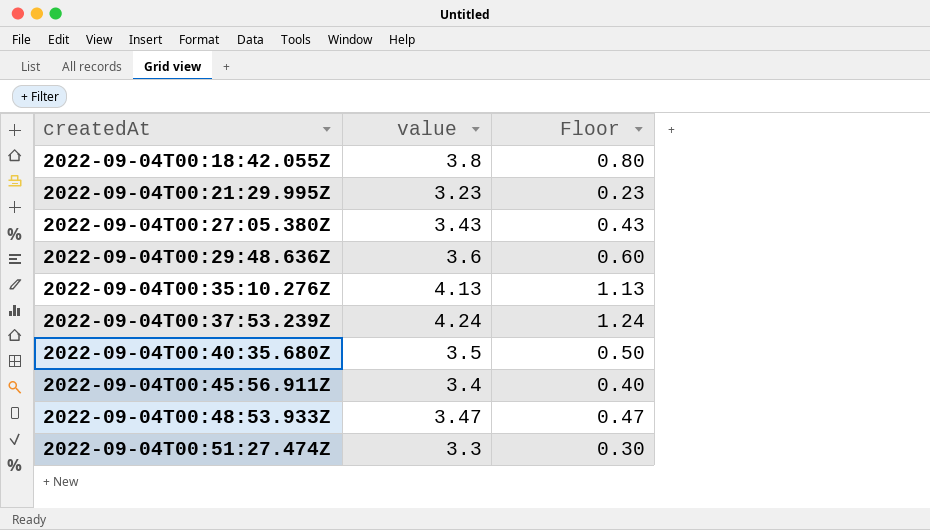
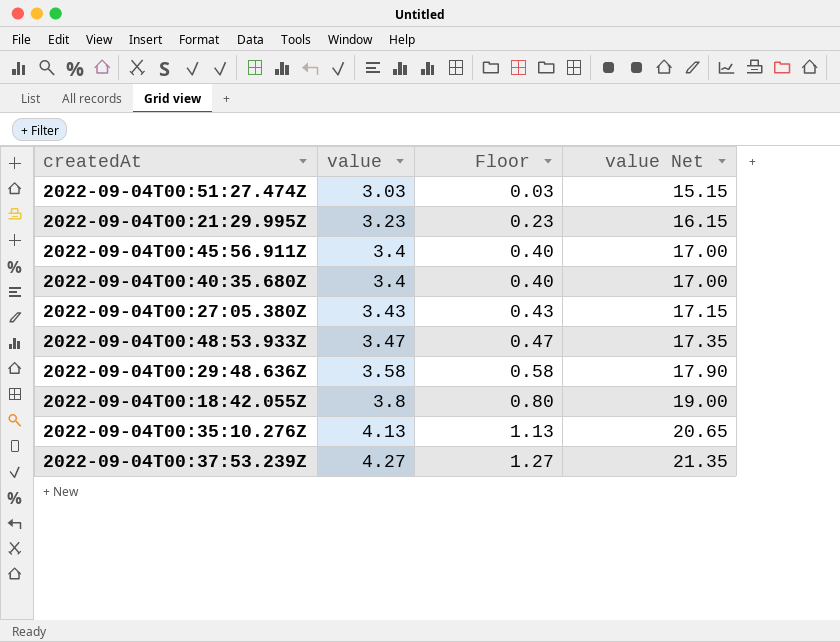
row order: createdAt ascending -> value ascending
column value Net | formula: none -> [value] * 5
2022-09-04T00:51:27.474Z | value: 3.3 -> 3.03
2022-09-04T00:51:27.474Z | Floor: 0.30 -> 0.03
2022-09-04T00:40:35.680Z | value: 3.5 -> 3.4
2022-09-04T00:40:35.680Z | Floor: 0.50 -> 0.40
2022-09-04T00:29:48.636Z | value: 3.6 -> 3.58
2022-09-04T00:29:48.636Z | Floor: 0.60 -> 0.58
2022-09-04T00:37:53.239Z | value: 4.24 -> 4.27
2022-09-04T00:37:53.239Z | Floor: 1.24 -> 1.27

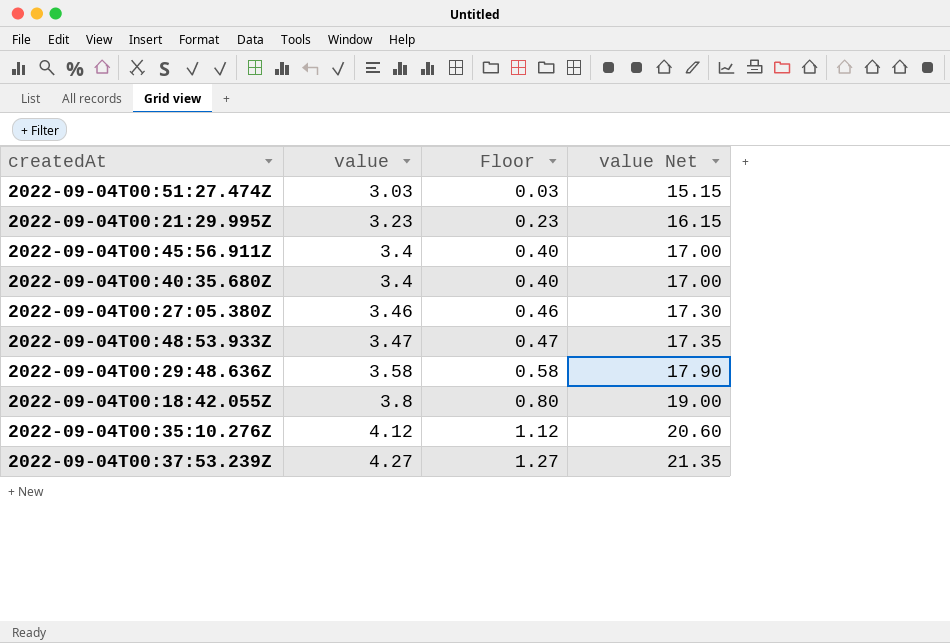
2022-09-04T00:27:05.380Z | value: 3.43 -> 3.46
2022-09-04T00:27:05.380Z | Floor: 0.43 -> 0.46
2022-09-04T00:27:05.380Z | value Net: 17.15 -> 17.30
2022-09-04T00:35:10.276Z | value: 4.13 -> 4.12
2022-09-04T00:35:10.276Z | Floor: 1.13 -> 1.12
2022-09-04T00:35:10.276Z | value Net: 20.65 -> 20.60

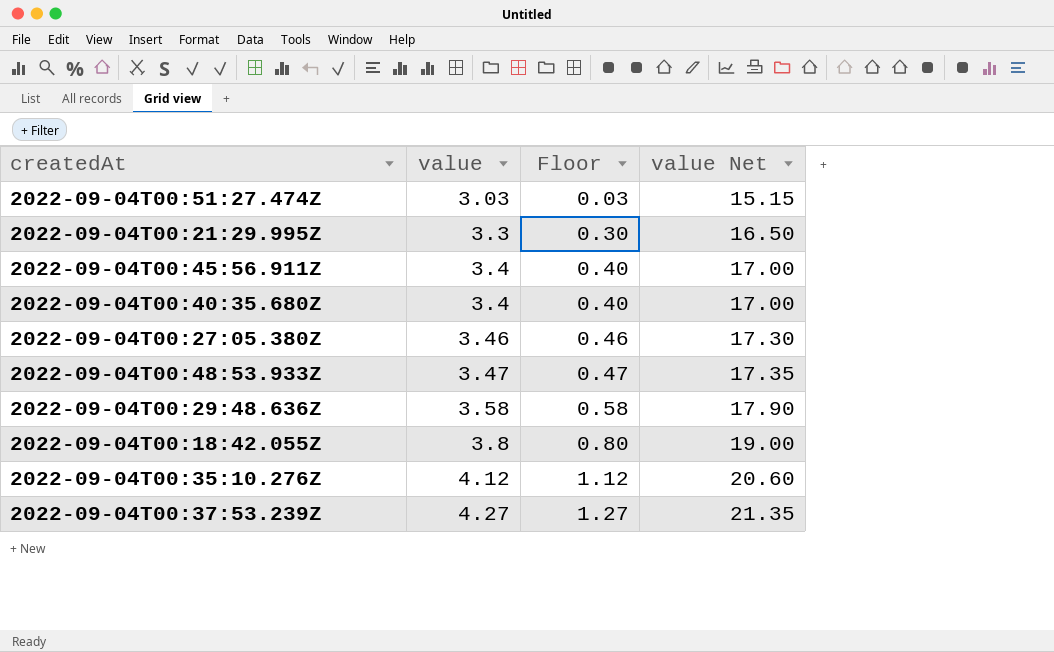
2022-09-04T00:21:29.995Z | value: 3.23 -> 3.3
2022-09-04T00:21:29.995Z | Floor: 0.23 -> 0.30
2022-09-04T00:21:29.995Z | value Net: 16.15 -> 16.50

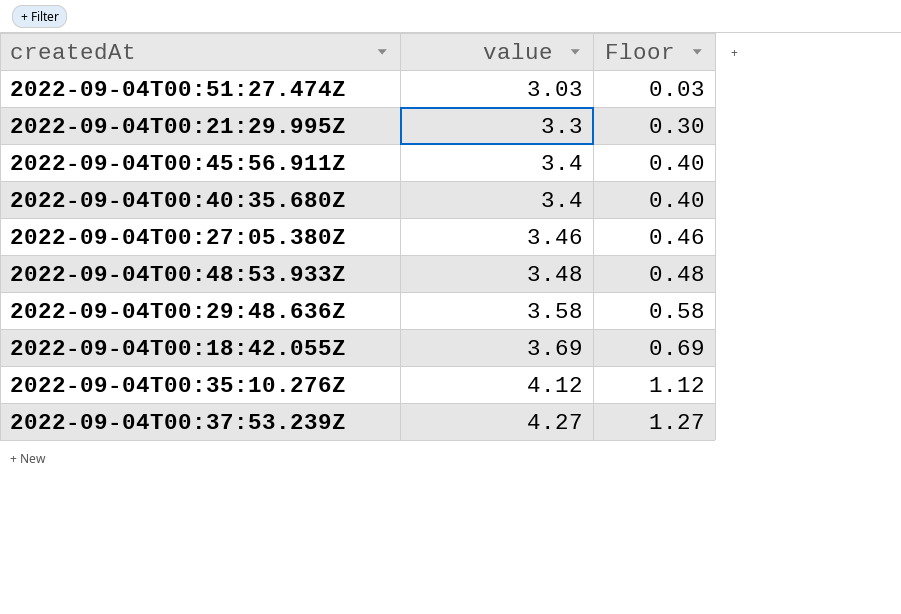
column value Net | formula: [value] * 5 -> none
2022-09-04T00:48:53.933Z | value: 3.47 -> 3.48
2022-09-04T00:48:53.933Z | Floor: 0.47 -> 0.48
2022-09-04T00:18:42.055Z | value: 3.8 -> 3.69
2022-09-04T00:18:42.055Z | Floor: 0.80 -> 0.69

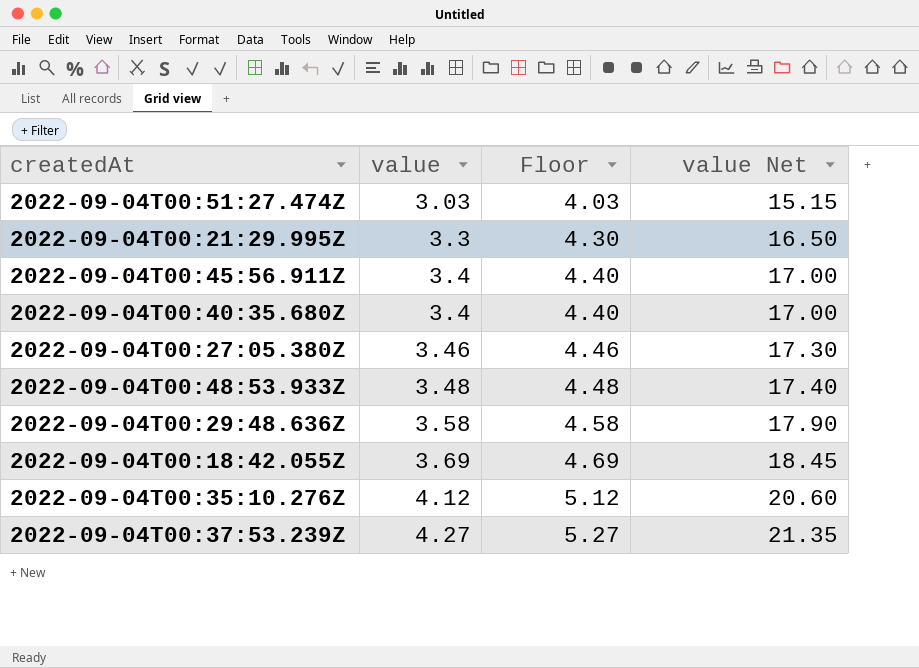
column Floor | formula: [value] - 3 -> [value] + 1
column value Net | formula: none -> [value] * 5

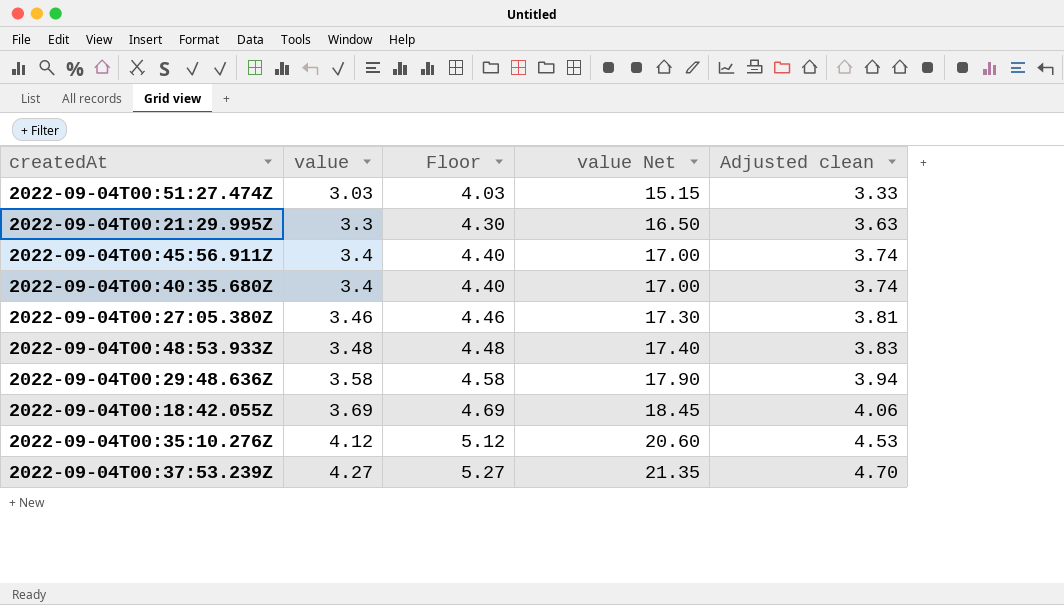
column Adjusted clean | formula: none -> [value] * 1.1

